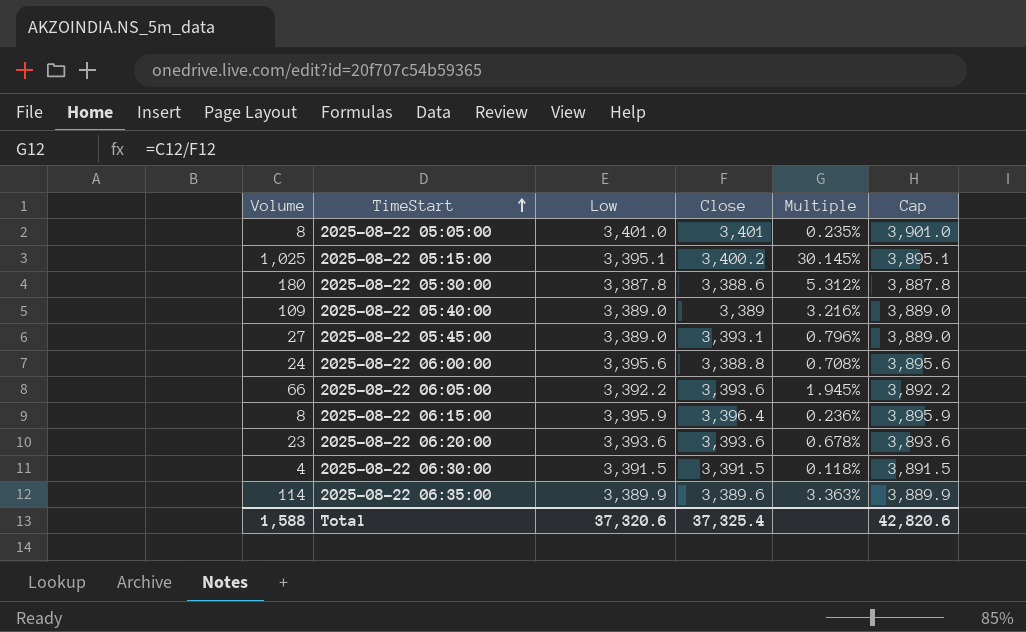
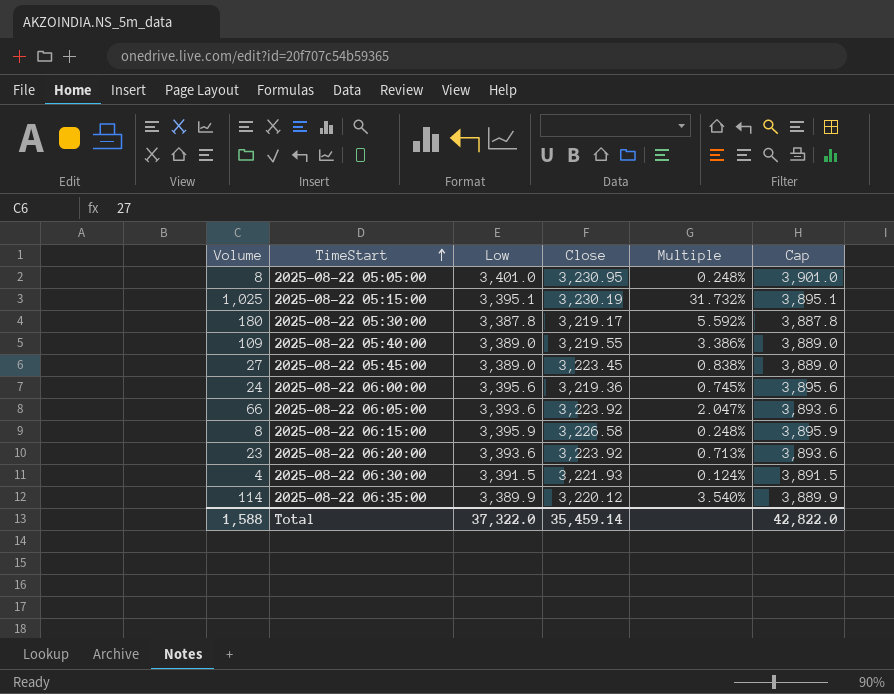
2025-08-22 05:05:00 | Close: 3,401 -> 3,230.95
2025-08-22 05:05:00 | Multiple: 0.235% -> 0.248%
2025-08-22 05:15:00 | Close: 3,400.2 -> 3,230.19
2025-08-22 05:15:00 | Multiple: 30.145% -> 31.732%
2025-08-22 05:30:00 | Close: 3,388.6 -> 3,219.17
2025-08-22 05:30:00 | Multiple: 5.312% -> 5.592%
2025-08-22 05:40:00 | Close: 3,389 -> 3,219.55
2025-08-22 05:40:00 | Multiple: 3.216% -> 3.386%
2025-08-22 05:45:00 | Close: 3,393.1 -> 3,223.45
2025-08-22 05:45:00 | Multiple: 0.796% -> 0.838%
2025-08-22 06:00:00 | Close: 3,388.8 -> 3,219.36
2025-08-22 06:00:00 | Multiple: 0.708% -> 0.745%
2025-08-22 06:05:00 | Low: 3,392.2 -> 3,393.6
2025-08-22 06:05:00 | Close: 3,393.6 -> 3,223.92
2025-08-22 06:05:00 | Multiple: 1.945% -> 2.047%
2025-08-22 06:05:00 | Cap: 3,892.2 -> 3,893.6
2025-08-22 06:15:00 | Close: 3,396.4 -> 3,226.58
2025-08-22 06:15:00 | Multiple: 0.236% -> 0.248%
2025-08-22 06:20:00 | Close: 3,393.6 -> 3,223.92
2025-08-22 06:20:00 | Multiple: 0.678% -> 0.713%
2025-08-22 06:30:00 | Close: 3,391.5 -> 3,221.93
2025-08-22 06:30:00 | Multiple: 0.118% -> 0.124%
2025-08-22 06:35:00 | Close: 3,389.6 -> 3,220.12
2025-08-22 06:35:00 | Multiple: 3.363% -> 3.540%
Total | Low: 37,320.6 -> 37,322.0
Total | Close: 37,325.4 -> 35,459.14
Total | Cap: 42,820.6 -> 42,822.0

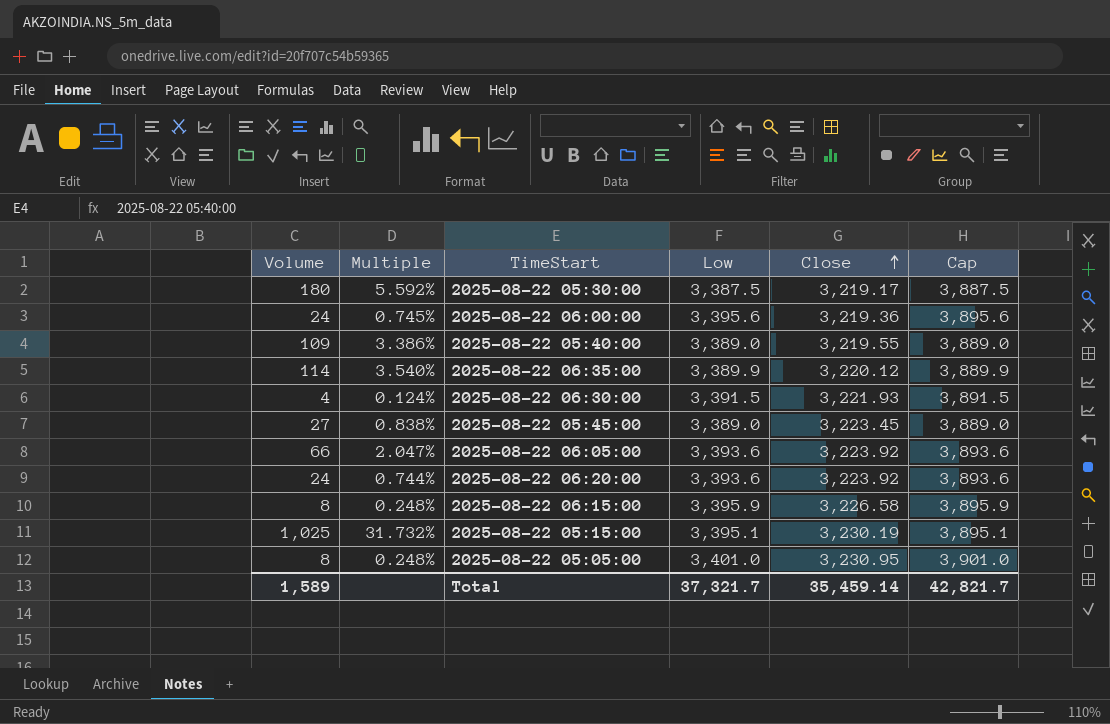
row order: TimeStart ascending -> Close ascending
column Multiple | position: 5 -> 2
2025-08-22 05:30:00 | Low: 3,387.8 -> 3,387.5
2025-08-22 05:30:00 | Cap: 3,887.8 -> 3,887.5
2025-08-22 06:20:00 | Volume: 23 -> 24
2025-08-22 06:20:00 | Multiple: 0.713% -> 0.744%
Total | Volume: 1,588 -> 1,589
Total | Low: 37,322.0 -> 37,321.7
Total | Cap: 42,822.0 -> 42,821.7

